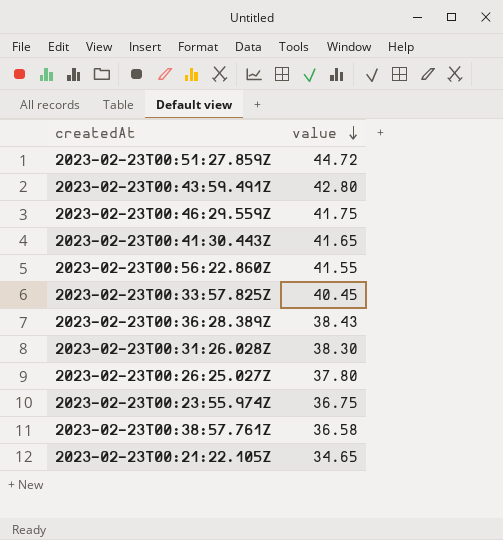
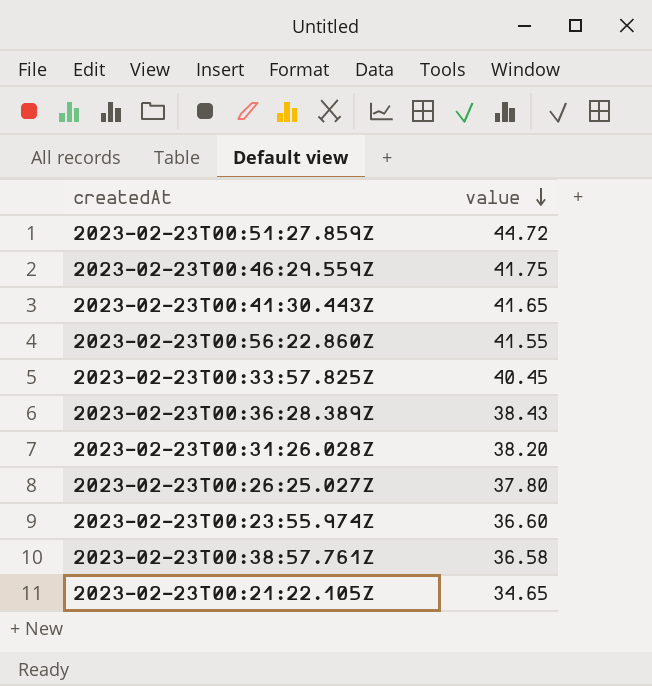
row 2023-02-23T00:43:59.491Z: 42.80 -> none
2023-02-23T00:31:26.028Z | value: 38.30 -> 38.20
2023-02-23T00:23:55.974Z | value: 36.75 -> 36.60

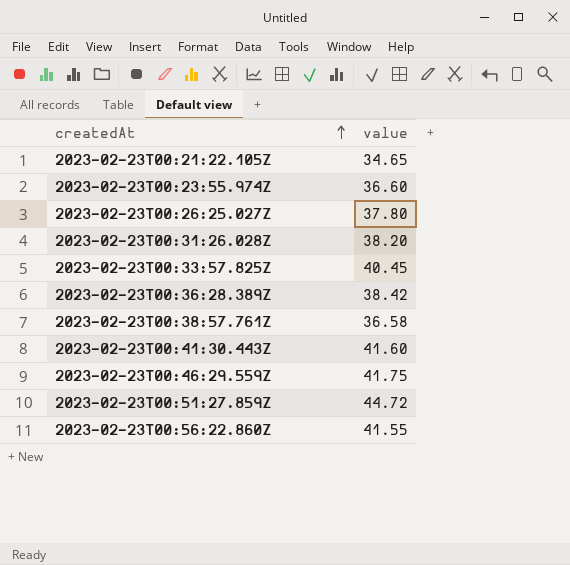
row order: value descending -> createdAt ascending
2023-02-23T00:36:28.389Z | value: 38.43 -> 38.42
2023-02-23T00:41:30.443Z | value: 41.65 -> 41.60

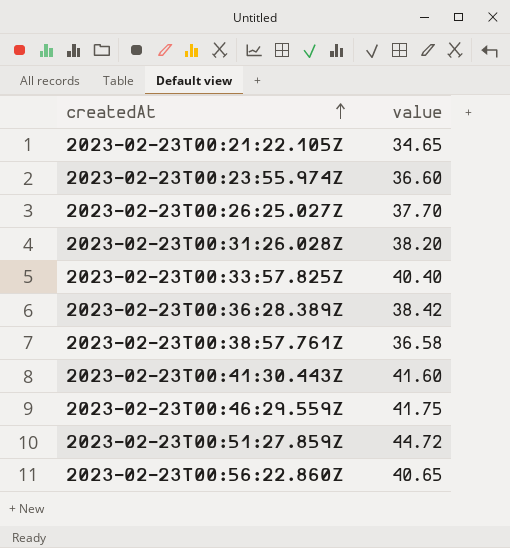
2023-02-23T00:26:25.027Z | value: 37.80 -> 37.70
2023-02-23T00:33:57.825Z | value: 40.45 -> 40.40
2023-02-23T00:56:22.860Z | value: 41.55 -> 40.65

